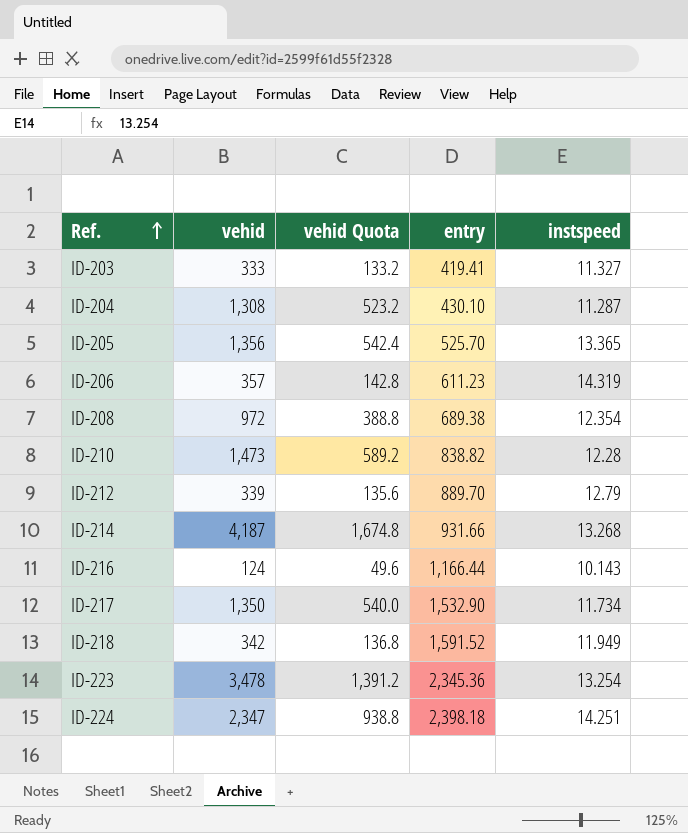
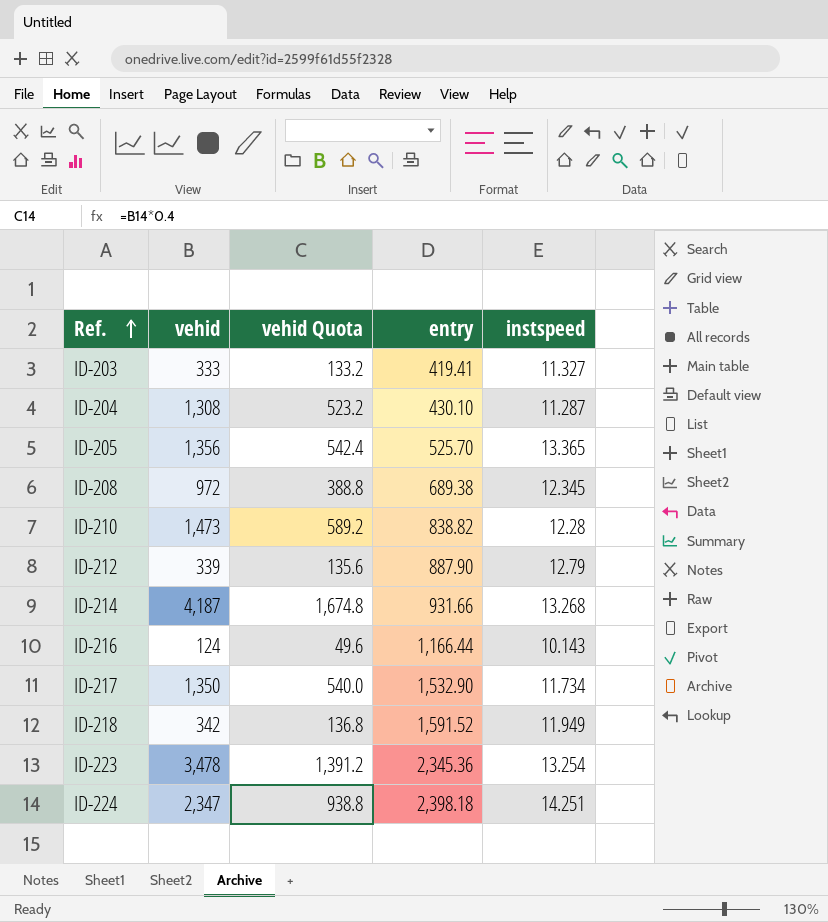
row ID-206: 357 | 142.8 | 611.23 | 14.319 -> none
ID-208 | instspeed: 12.354 -> 12.345
ID-212 | entry: 889.70 -> 887.90

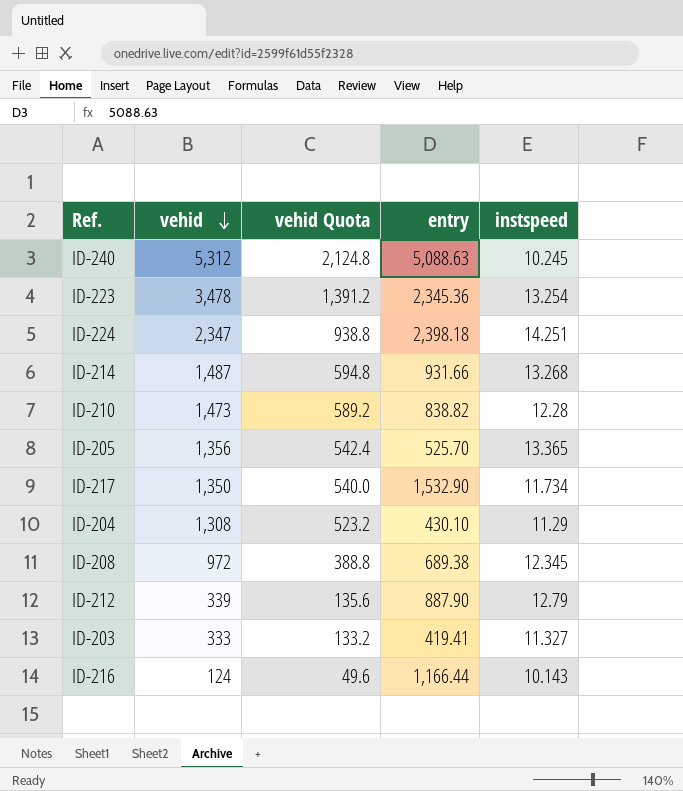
row order: Ref. ascending -> vehid descending
row ID-218: 342 | 136.8 | 1,591.52 | 11.949 -> none
row ID-240: none -> 5,312 | 2,124.8 | 5,088.63 | 10.245
ID-214 | vehid: 4,187 -> 1,487
ID-214 | vehid Quota: 1,674.8 -> 594.8
ID-204 | instspeed: 11.287 -> 11.29

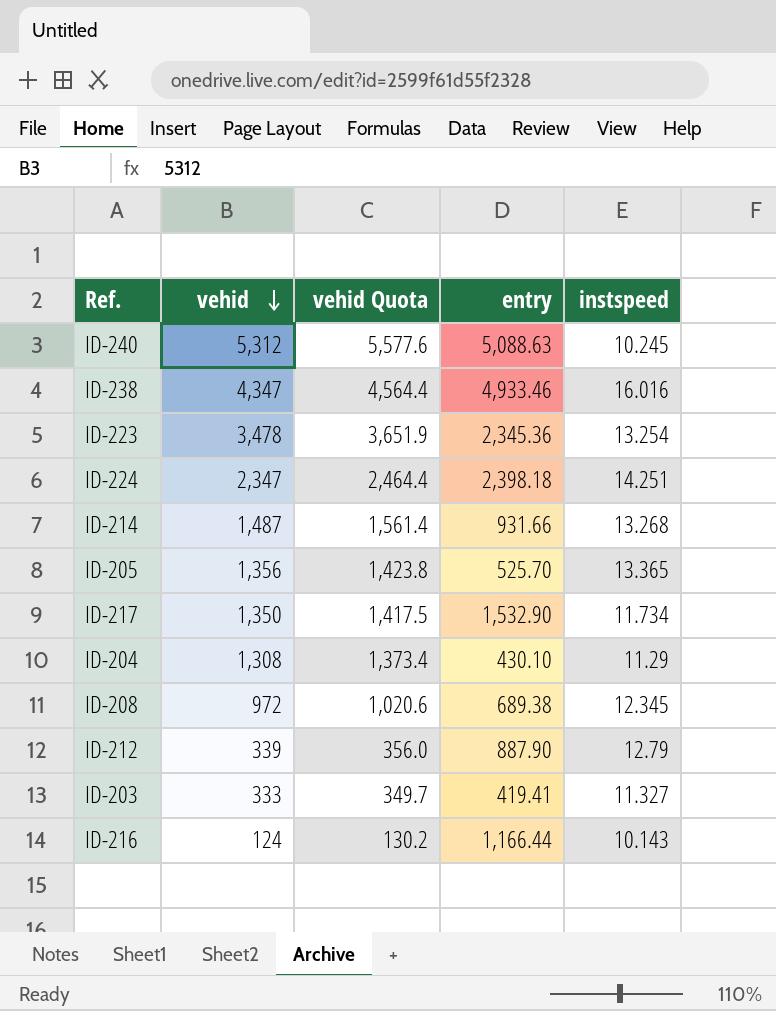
column vehid Quota | formula: [vehid] * 0.4 -> [vehid] * 1.05
row ID-210: 1,473 | 589.2 | 838.82 | 12.28 -> none
row ID-238: none -> 4,347 | 4,564.4 | 4,933.46 | 16.016

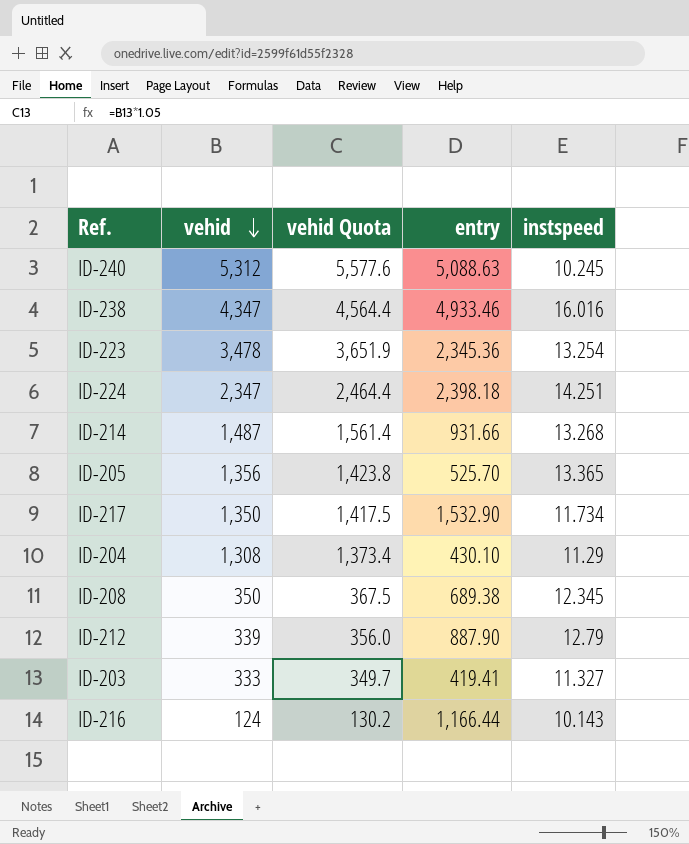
ID-208 | vehid: 972 -> 350
ID-208 | vehid Quota: 1,020.6 -> 367.5

